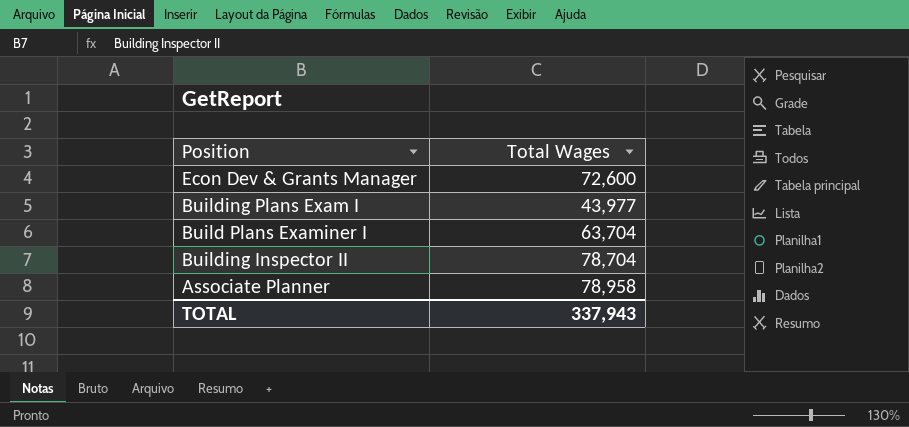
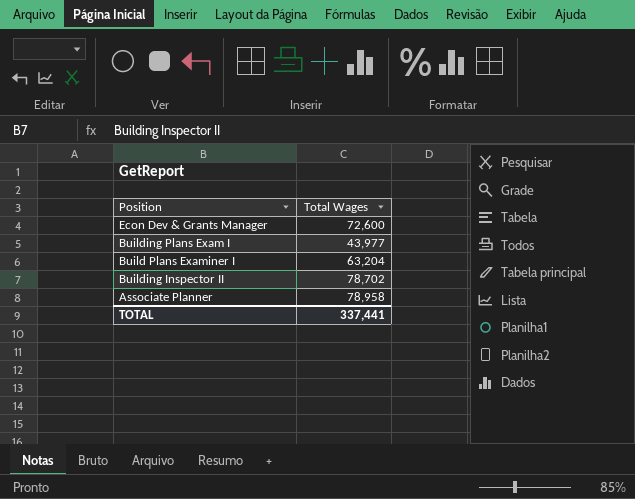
Build Plans Examiner I | Total Wages: 63,704 -> 63,204
Building Inspector II | Total Wages: 78,704 -> 78,702
TOTAL | Total Wages: 337,943 -> 337,441

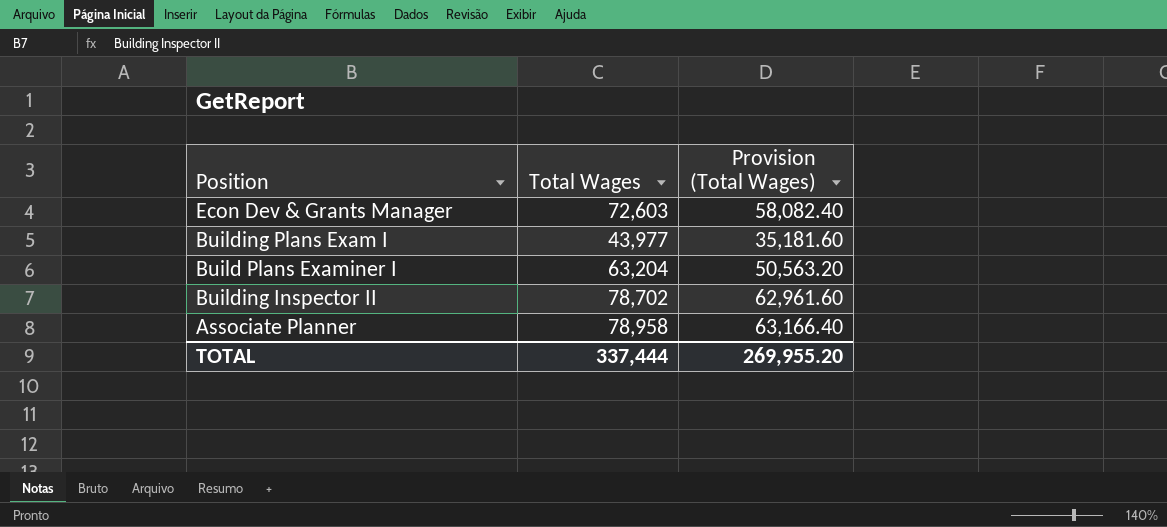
column Provision (Total Wages) | formula: none -> [Total Wages] * 0.8
Econ Dev & Grants Manager | Total Wages: 72,600 -> 72,603
TOTAL | Total Wages: 337,441 -> 337,444

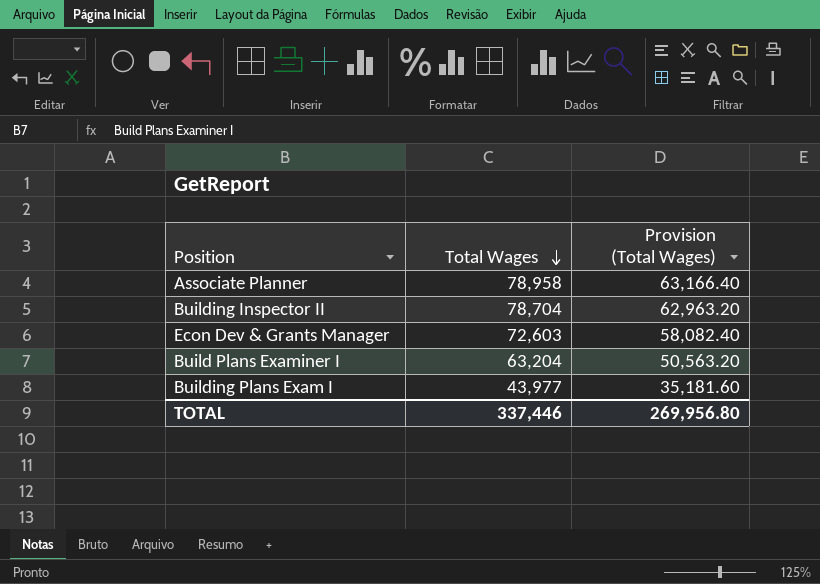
row order: none -> Total Wages descending
Building Inspector II | Total Wages: 78,702 -> 78,704
Building Inspector II | Provision (Total Wages): 62,961.60 -> 62,963.20
TOTAL | Total Wages: 337,444 -> 337,446
TOTAL | Provision (Total Wages): 269,955.20 -> 269,956.80

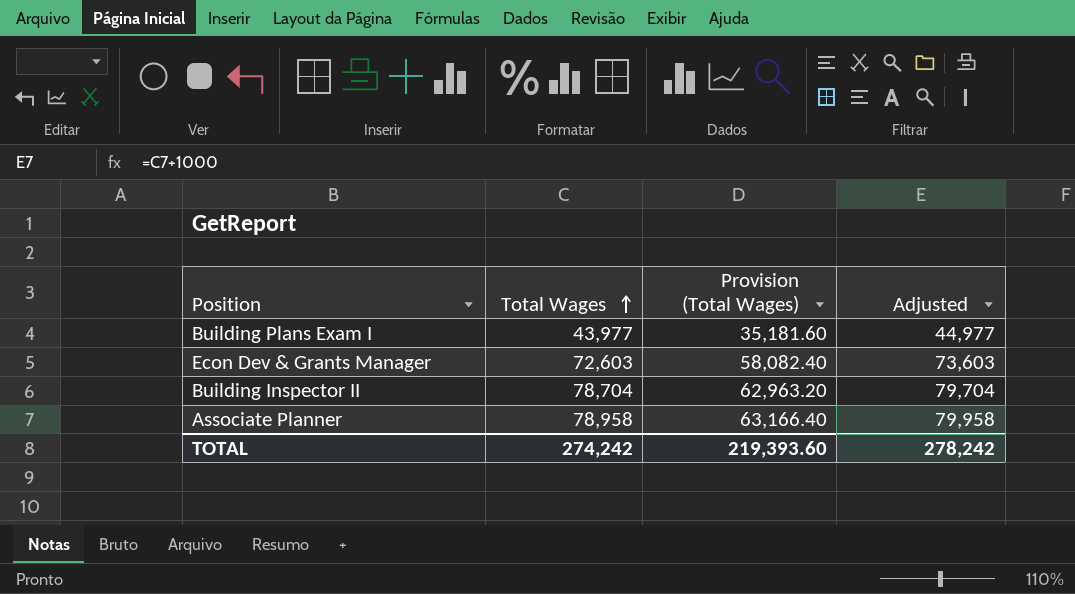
row order: Total Wages descending -> Total Wages ascending
column Adjusted | formula: none -> [Total Wages] + 1000
row Build Plans Examiner I: 63,204 | 50,563.20 -> none
TOTAL | Total Wages: 337,446 -> 274,242
TOTAL | Provision (Total Wages): 269,956.80 -> 219,393.60

